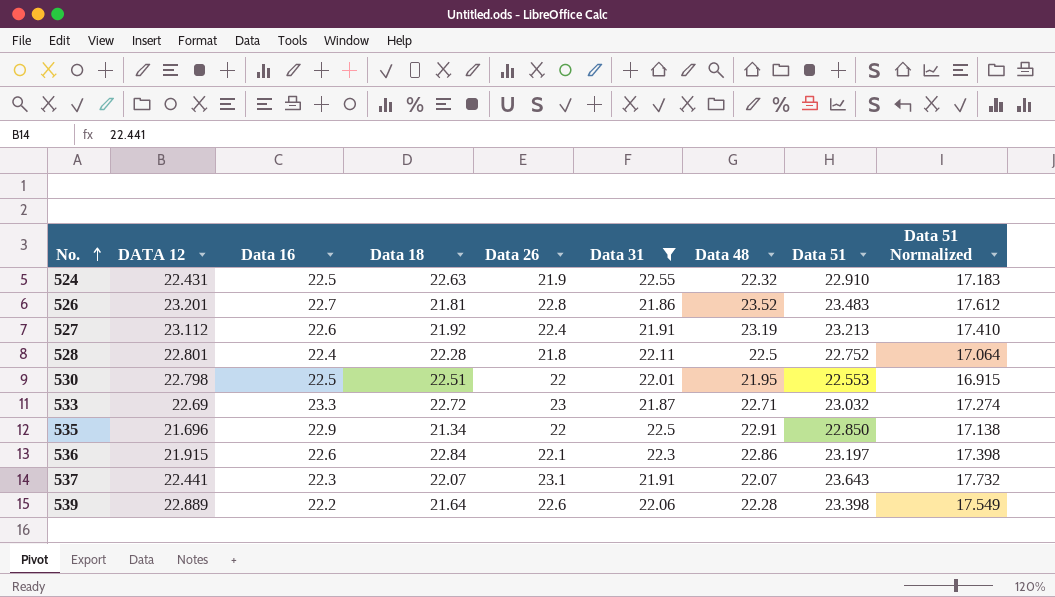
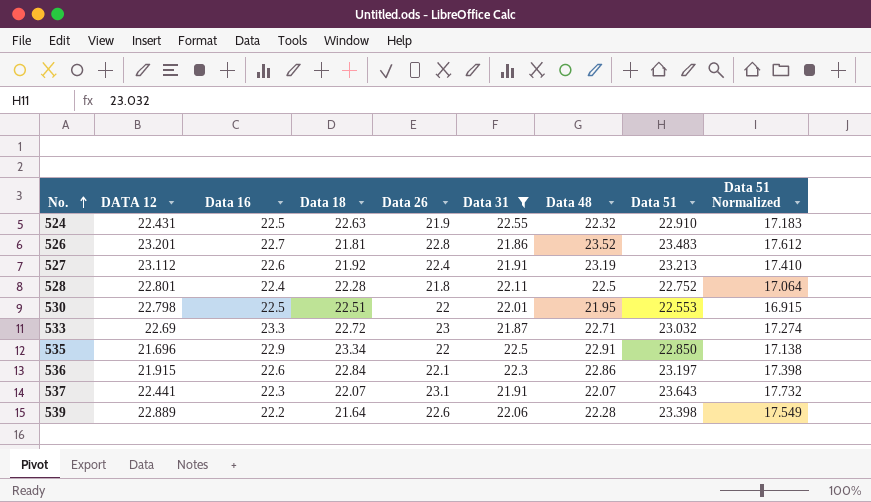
535 | Data 18: 21.34 -> 23.34

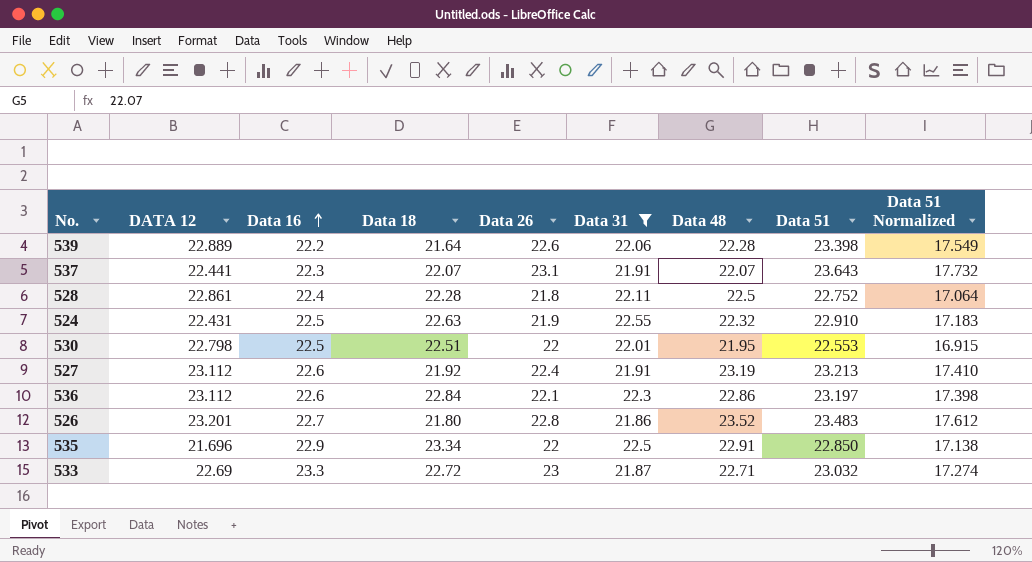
row order: No. ascending -> Data 16 ascending
528 | DATA 12: 22.801 -> 22.861
536 | DATA 12: 21.915 -> 23.112
526 | Data 18: 21.81 -> 21.80

